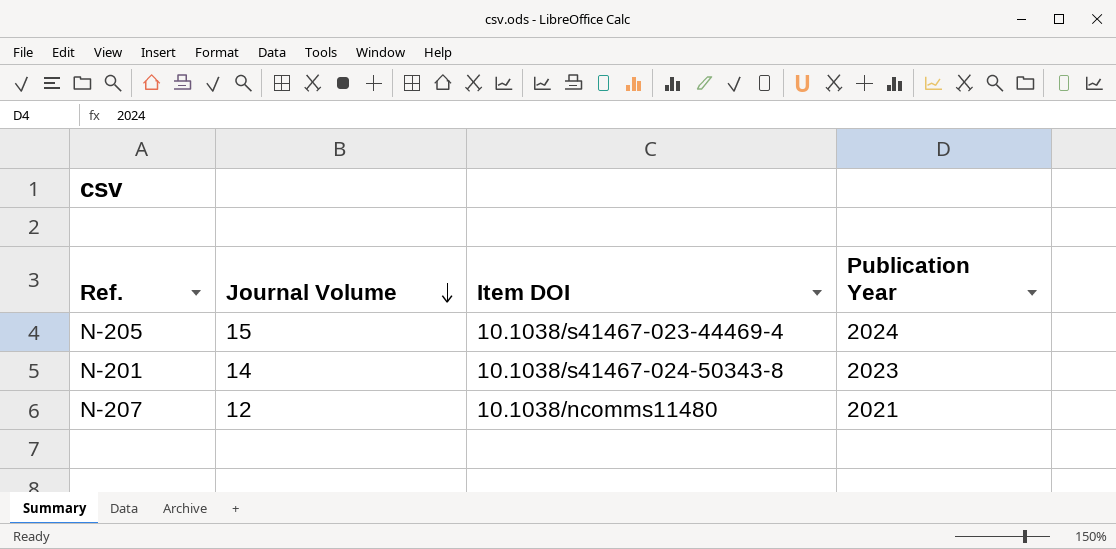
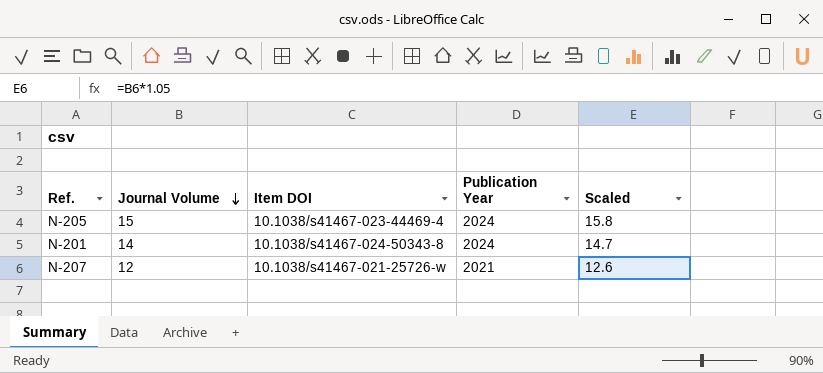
column Scaled | formula: none -> [Journal Volume] * 1.05
N-201 | Publication Year: 2023 -> 2024
N-207 | Item DOI: 10.1038/ncomms11480 -> 10.1038/s41467-021-25726-w

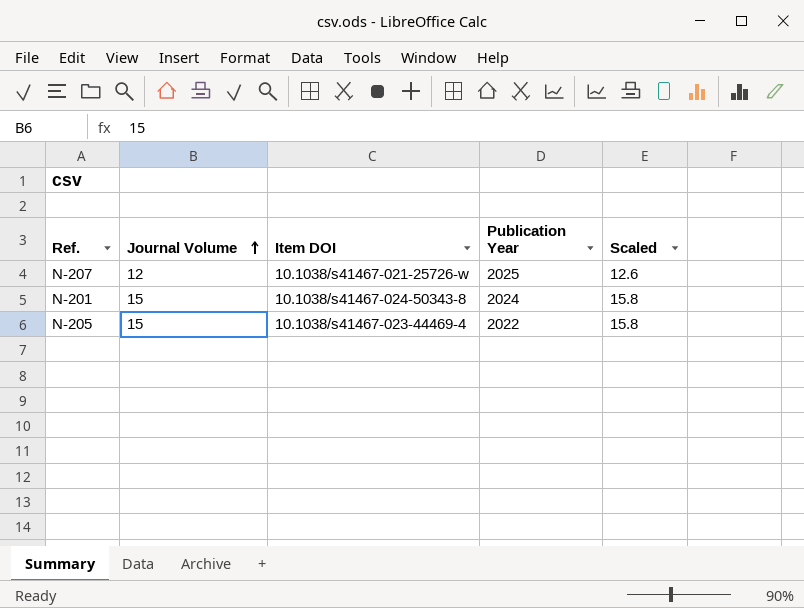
row order: Journal Volume descending -> Journal Volume ascending
N-207 | Publication Year: 2021 -> 2025
N-201 | Journal Volume: 14 -> 15
N-201 | Scaled: 14.7 -> 15.8
N-205 | Publication Year: 2024 -> 2022

